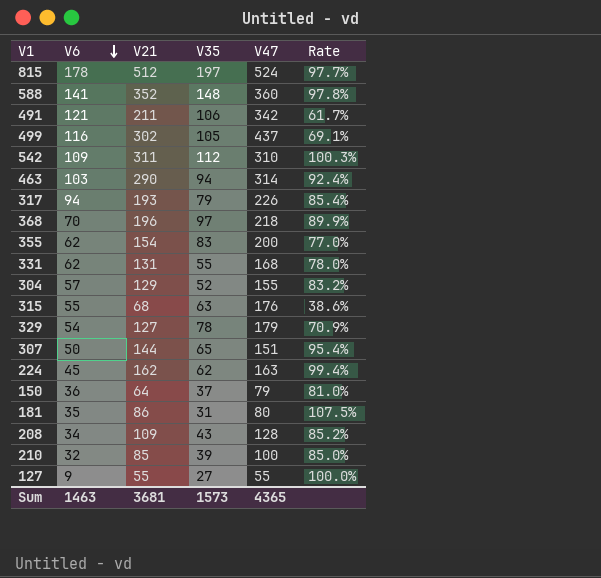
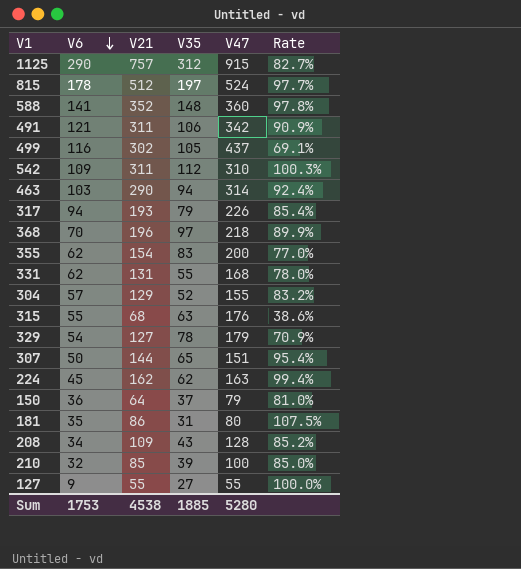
row 1125: none -> 290 | 757 | 312 | 915 | 82.7%
491 | V21: 211 -> 311
491 | Rate: 61.7% -> 90.9%
Sum | V6: 1463 -> 1753
Sum | V21: 3681 -> 4538
Sum | V35: 1573 -> 1885
Sum | V47: 4365 -> 5280

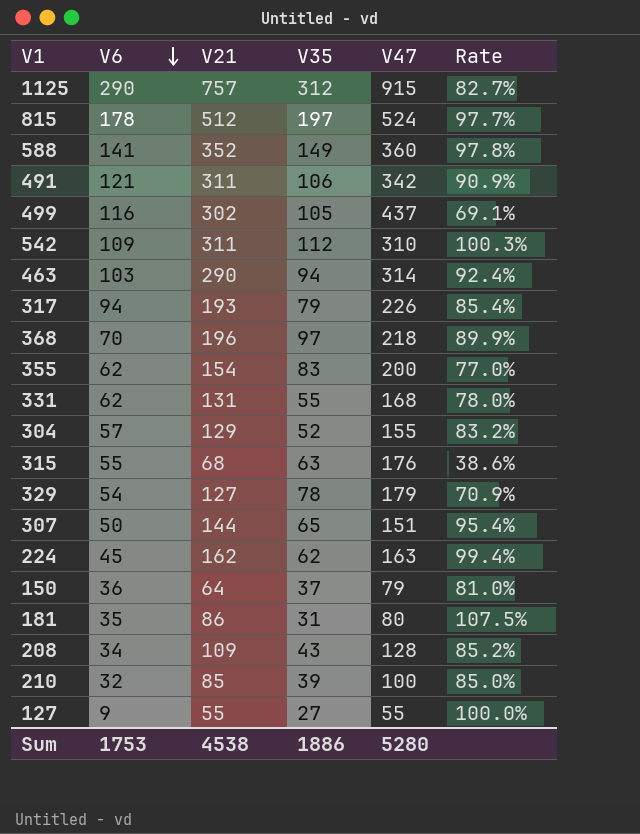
588 | V35: 148 -> 149
Sum | V35: 1885 -> 1886

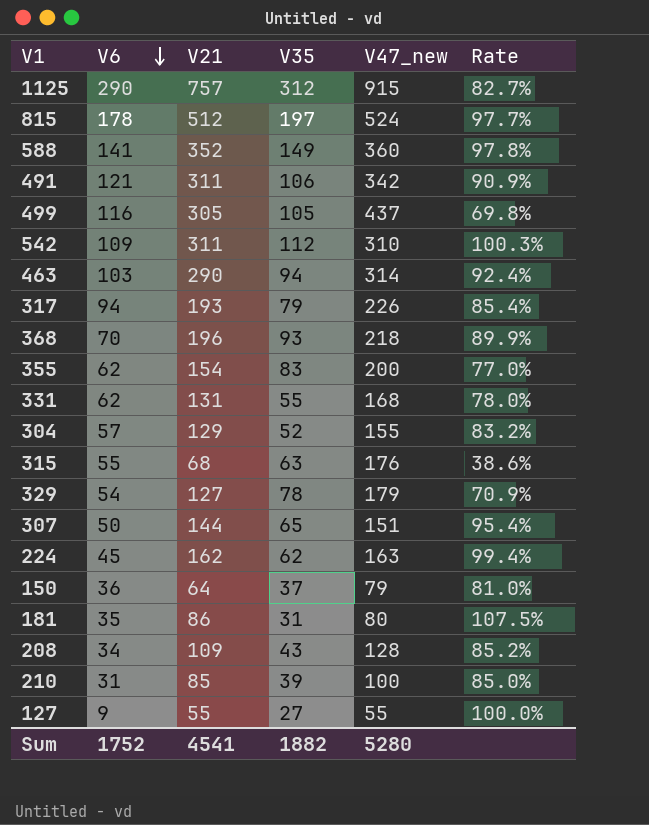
column name: V47 -> V47_new
499 | V21: 302 -> 305
499 | Rate: 69.1% -> 69.8%
368 | V35: 97 -> 93
210 | V6: 32 -> 31
Sum | V6: 1753 -> 1752
Sum | V21: 4538 -> 4541
Sum | V35: 1886 -> 1882

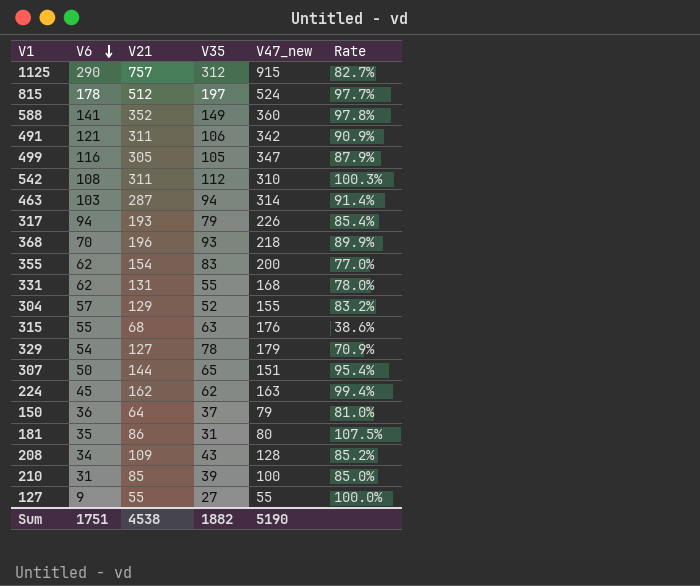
499 | V47_new: 437 -> 347
499 | Rate: 69.8% -> 87.9%
542 | V6: 109 -> 108
463 | V21: 290 -> 287
463 | Rate: 92.4% -> 91.4%
Sum | V6: 1752 -> 1751
Sum | V21: 4541 -> 4538
Sum | V47_new: 5280 -> 5190

